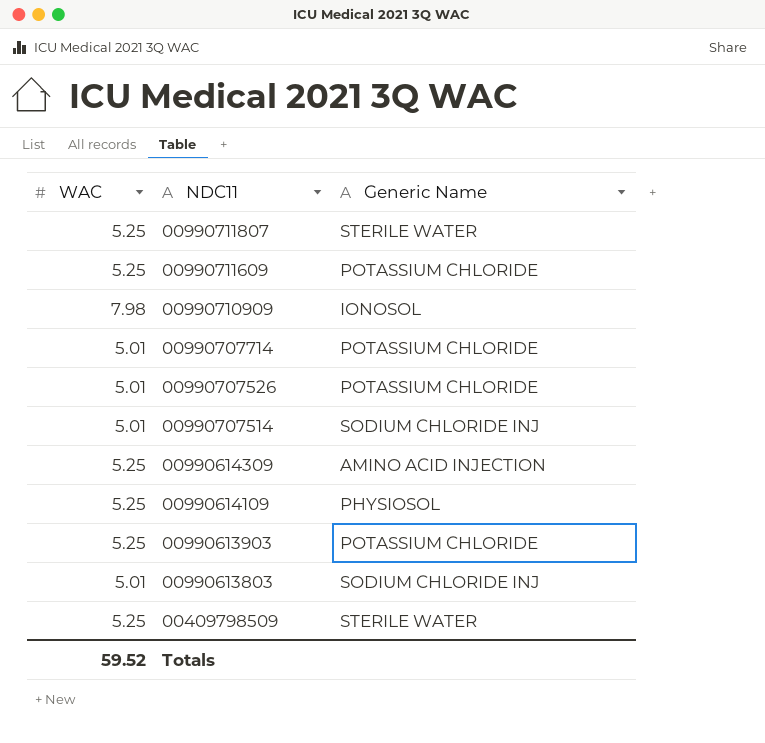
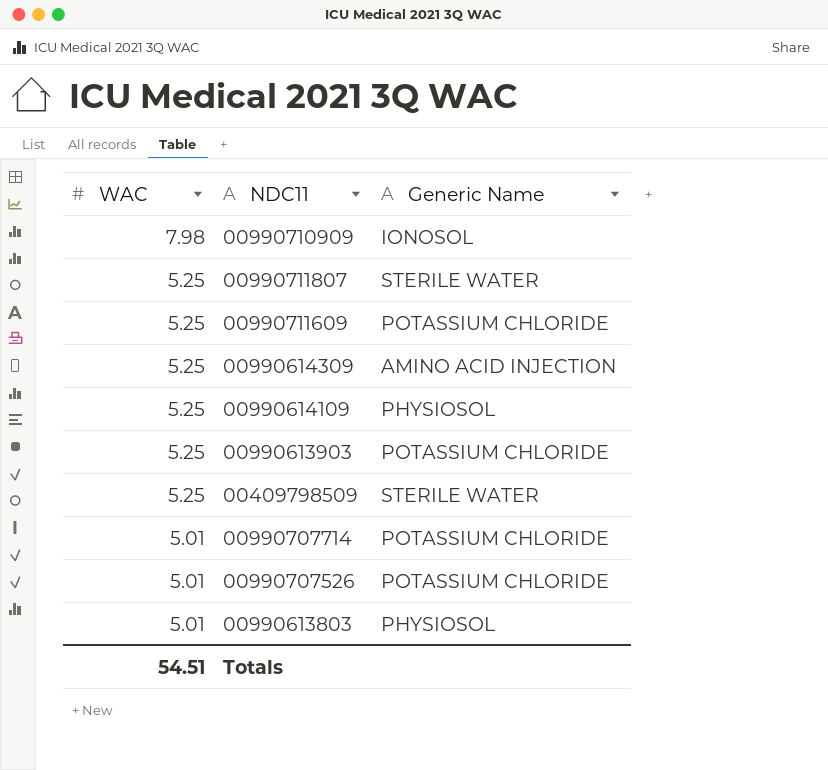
row order: NDC11 descending -> WAC descending
row 00990707514: 5.01 | SODIUM CHLORIDE INJ -> none
00990613803 | Generic Name: SODIUM CHLORIDE INJ -> PHYSIOSOL
Totals | WAC: 59.52 -> 54.51

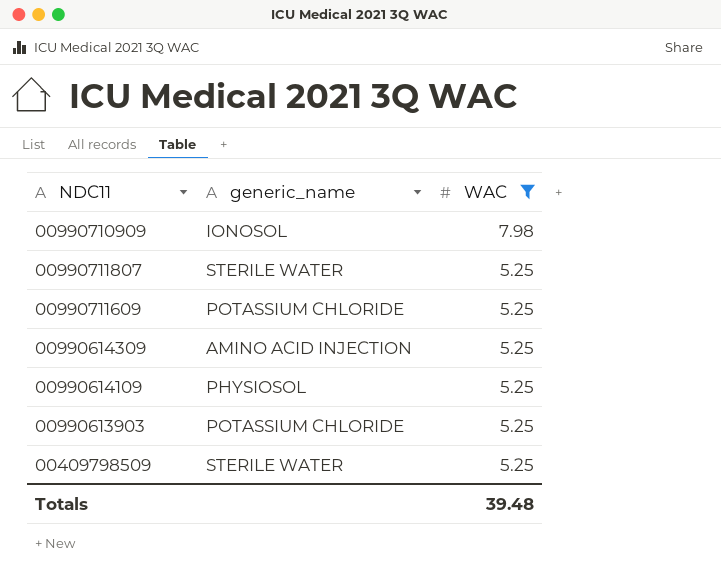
filter: none -> WAC != 5.01
column name: Generic Name -> generic_name
column WAC | position: 1 -> 3
Totals | WAC: 54.51 -> 39.48

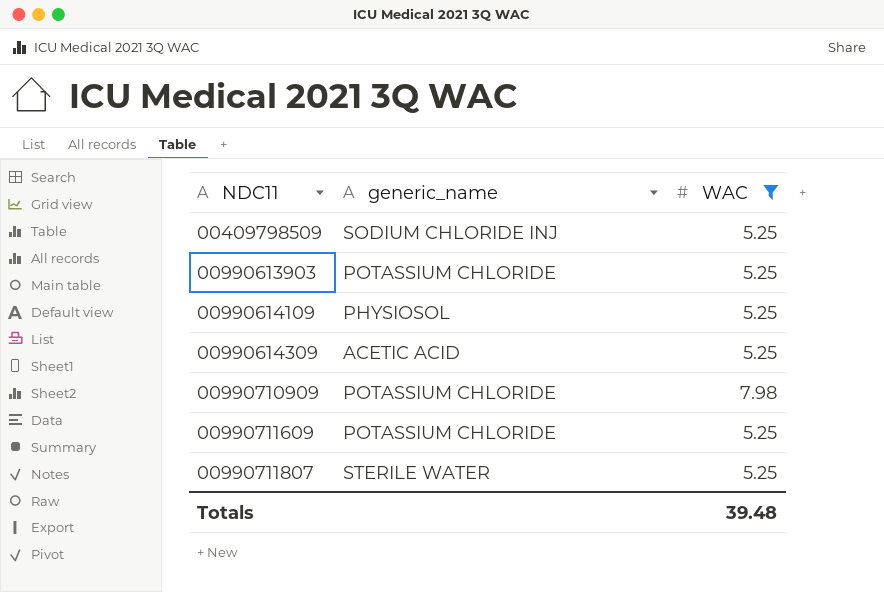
row order: WAC descending -> NDC11 ascending
00409798509 | generic_name: STERILE WATER -> SODIUM CHLORIDE INJ
00990614309 | generic_name: AMINO ACID INJECTION -> ACETIC ACID
00990710909 | generic_name: IONOSOL -> POTASSIUM CHLORIDE

